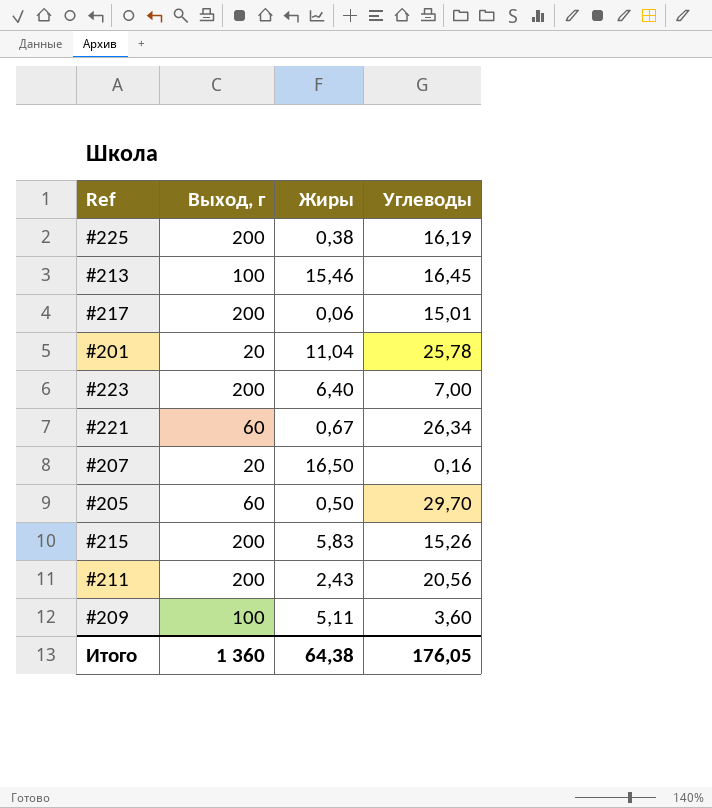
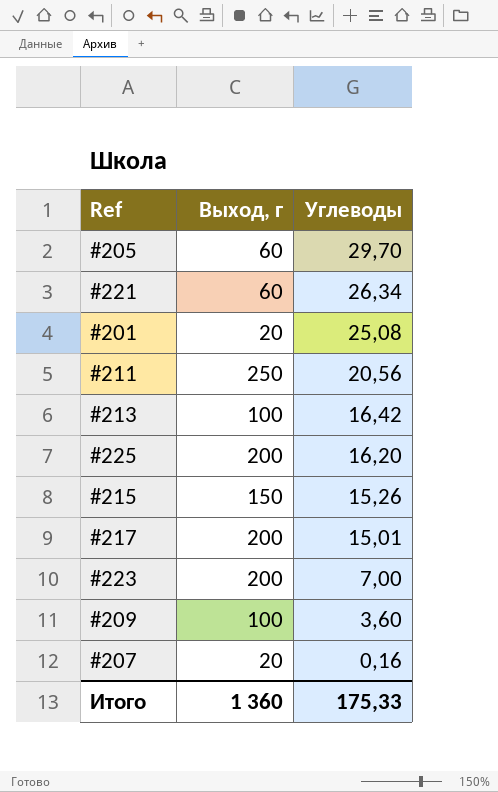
row order: none -> Углеводы descending
column Жиры | position: 3 -> none
#201 | Углеводы: 25,78 -> 25,08
#211 | Выход, г: 200 -> 250
#213 | Углеводы: 16,45 -> 16,42
#225 | Углеводы: 16,19 -> 16,20
#215 | Выход, г: 200 -> 150
Итого | Углеводы: 176,05 -> 175,33

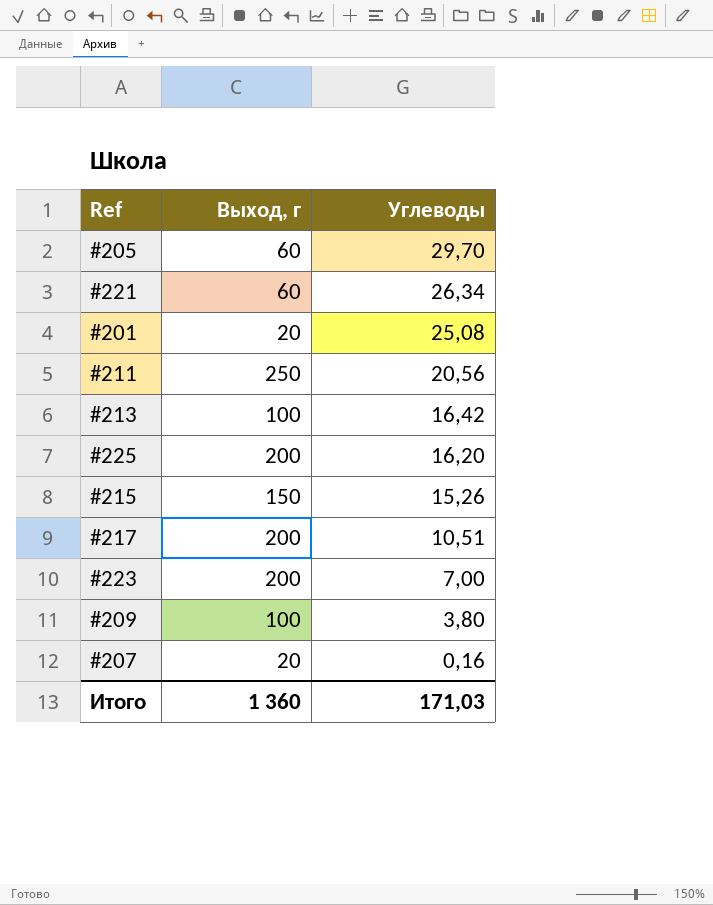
#217 | Углеводы: 15,01 -> 10,51
#209 | Углеводы: 3,60 -> 3,80
Итого | Углеводы: 175,33 -> 171,03

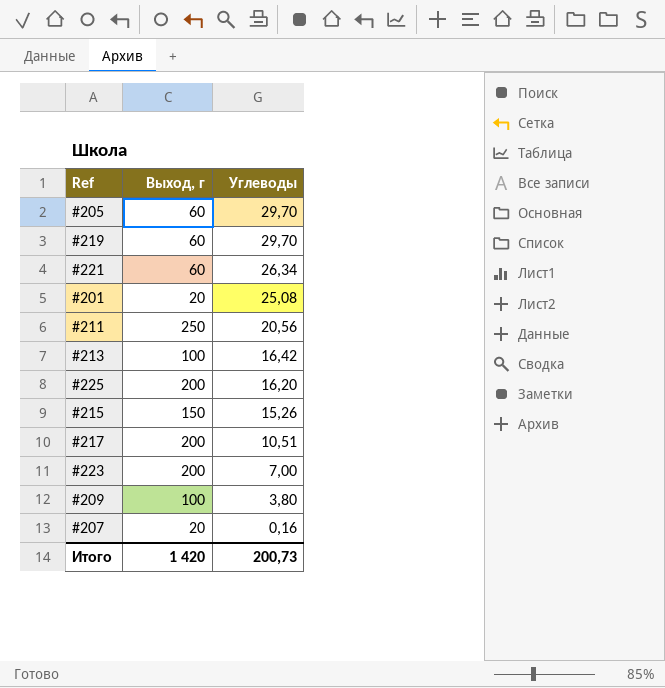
row #219: none -> 60 | 29,70
Итого | Выход, г: 1 360 -> 1 420
Итого | Углеводы: 171,03 -> 200,73

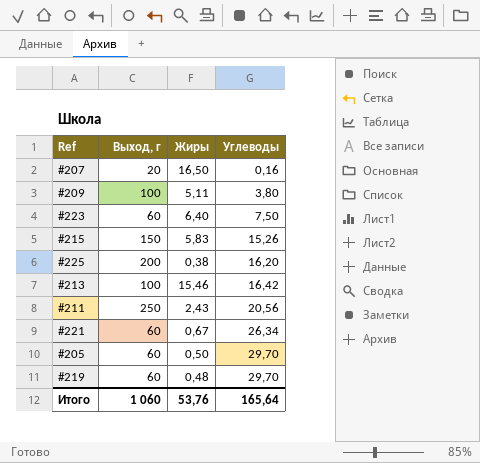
row order: Углеводы descending -> Углеводы ascending
column Жиры | position: none -> 3
row #201: 20 | 25,08 -> none
row #217: 200 | 10,51 -> none
#223 | Выход, г: 200 -> 60
#223 | Углеводы: 7,00 -> 7,50
Итого | Выход, г: 1 420 -> 1 060
Итого | Углеводы: 200,73 -> 165,64

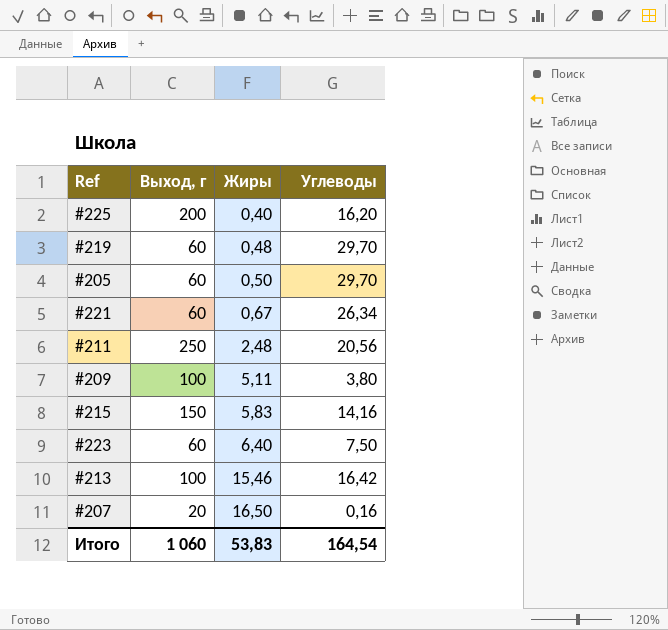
row order: Углеводы ascending -> Жиры ascending
#225 | Жиры: 0,38 -> 0,40
#211 | Жиры: 2,43 -> 2,48
#215 | Углеводы: 15,26 -> 14,16
Итого | Жиры: 53,76 -> 53,83
Итого | Углеводы: 165,64 -> 164,54

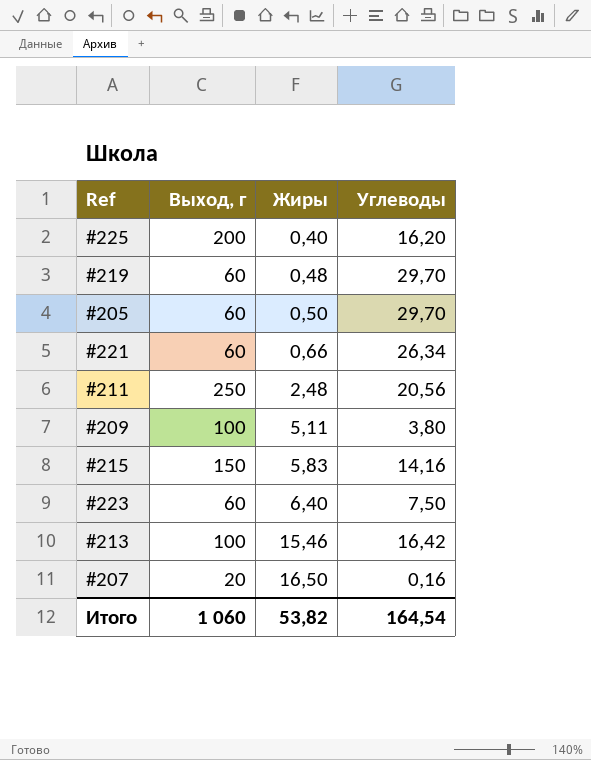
#221 | Жиры: 0,67 -> 0,66
Итого | Жиры: 53,83 -> 53,82

